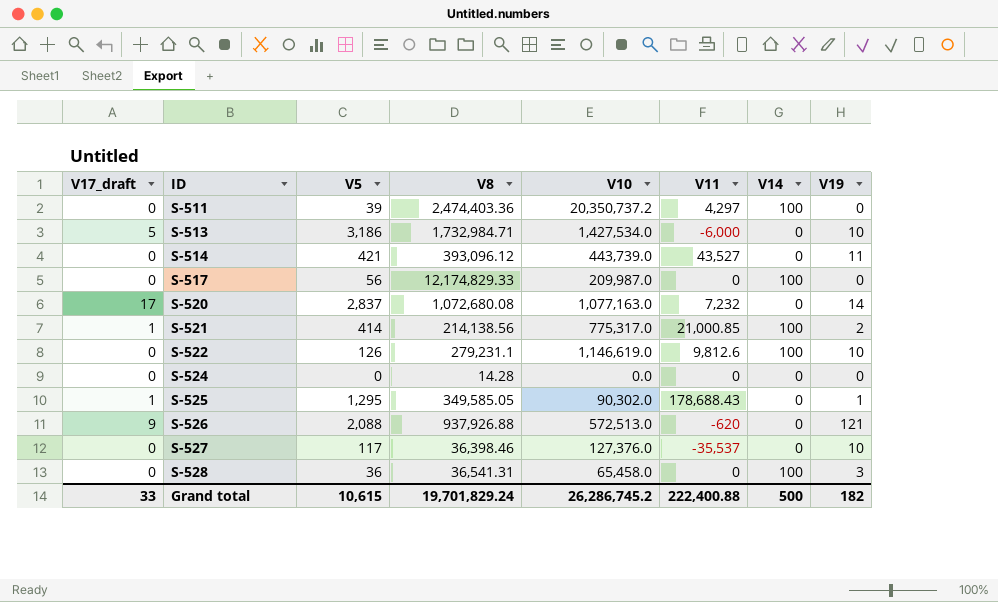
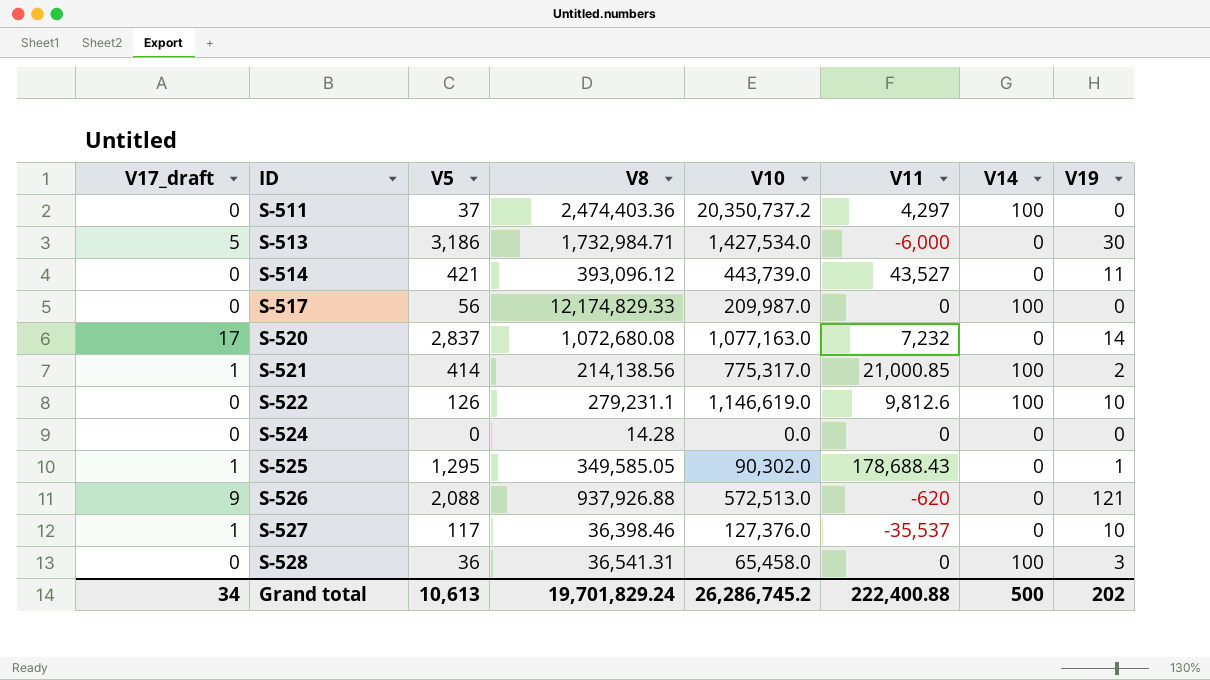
S-511 | V5: 39 -> 37
S-513 | V19: 10 -> 30
S-527 | V17_draft: 0 -> 1
Grand total | V17_draft: 33 -> 34
Grand total | V5: 10,615 -> 10,613
Grand total | V19: 182 -> 202

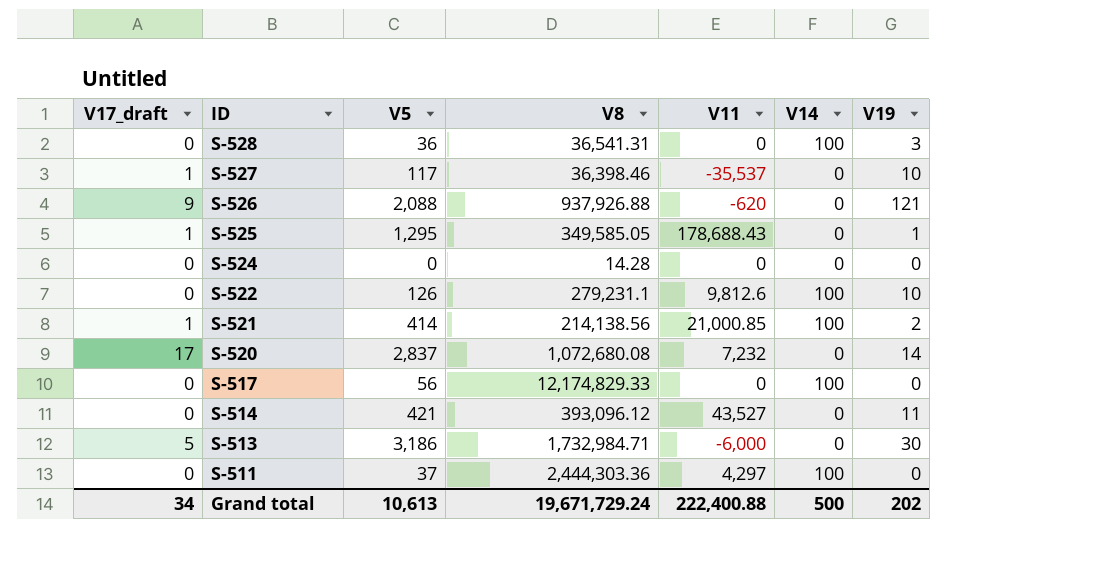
row order: ID ascending -> ID descending
column V10 | position: 5 -> none
S-511 | V8: 2,474,403.36 -> 2,444,303.36
Grand total | V8: 19,701,829.24 -> 19,671,729.24

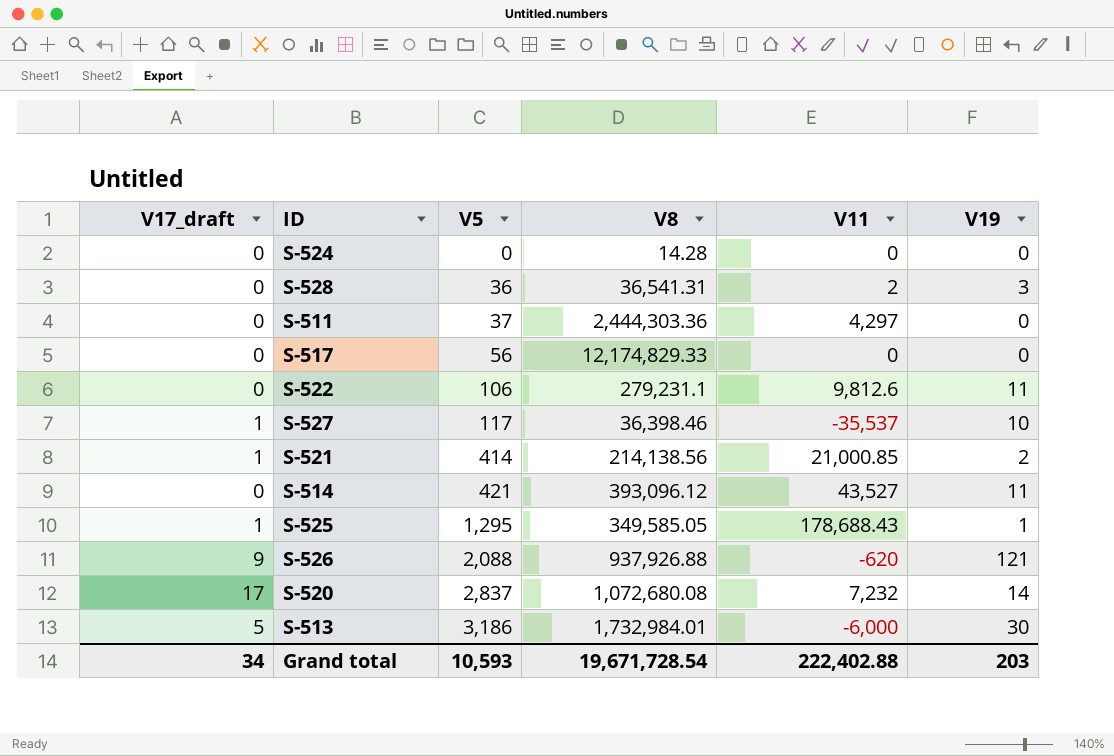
row order: ID descending -> V5 ascending
column V14 | position: 6 -> none
S-528 | V11: 0 -> 2
S-522 | V5: 126 -> 106
S-522 | V19: 10 -> 11
S-513 | V8: 1,732,984.71 -> 1,732,984.01
Grand total | V5: 10,613 -> 10,593
Grand total | V8: 19,671,729.24 -> 19,671,728.54
Grand total | V11: 222,400.88 -> 222,402.88
Grand total | V19: 202 -> 203

